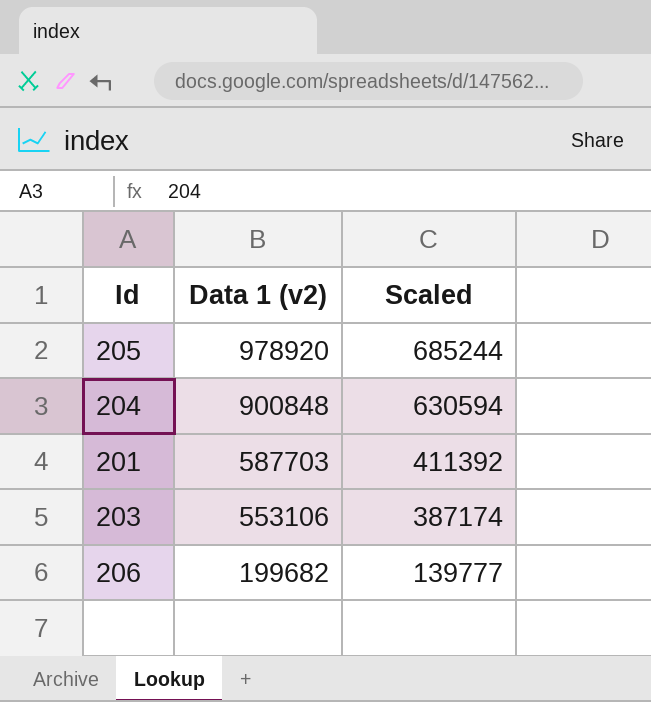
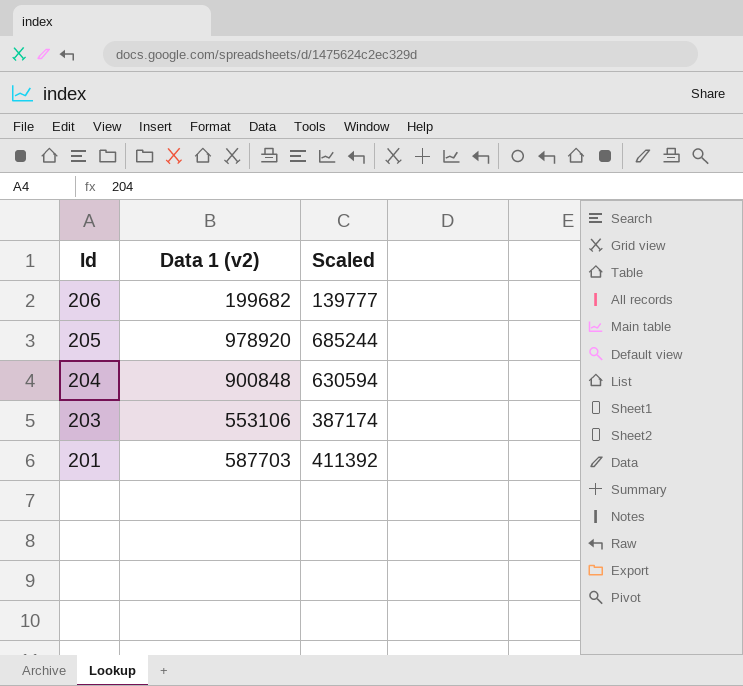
row order: Data 1 (v2) descending -> Id descending

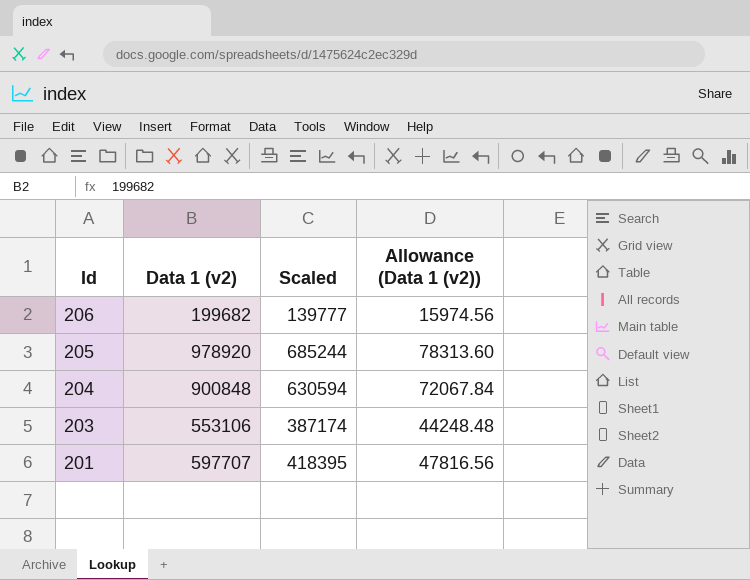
column Allowance (Data 1 (v2)) | formula: none -> [Data 1 (v2)] * 0.08
201 | Data 1 (v2): 587703 -> 597707
201 | Scaled: 411392 -> 418395

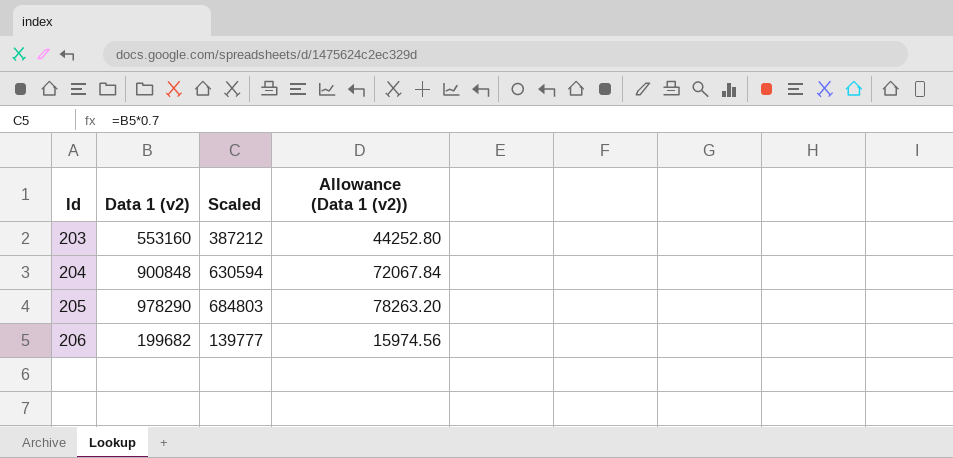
row order: Id descending -> Id ascending
row 201: 597707 | 418395 | 47816.56 -> none
203 | Data 1 (v2): 553106 -> 553160
203 | Scaled: 387174 -> 387212
203 | Allowance (Data 1 (v2)): 44248.48 -> 44252.80
205 | Data 1 (v2): 978920 -> 978290
205 | Scaled: 685244 -> 684803
205 | Allowance (Data 1 (v2)): 78313.60 -> 78263.20

